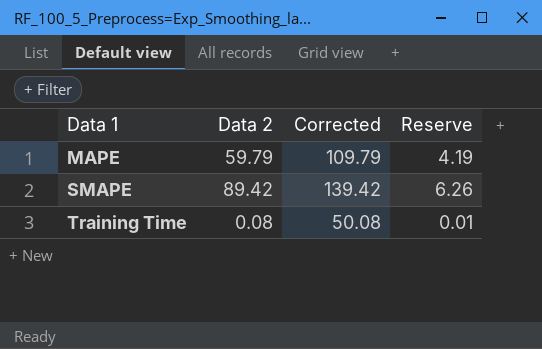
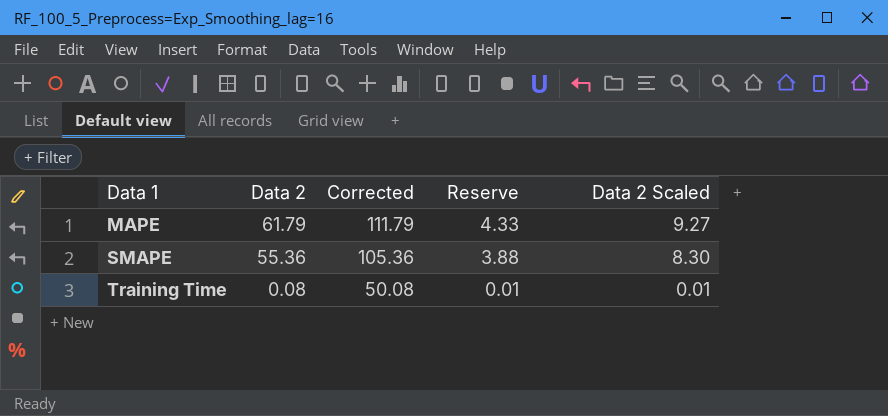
column Data 2 Scaled | formula: none -> [Data 2] * 0.15
MAPE | Data 2: 59.79 -> 61.79
MAPE | Corrected: 109.79 -> 111.79
MAPE | Reserve: 4.19 -> 4.33
SMAPE | Data 2: 89.42 -> 55.36
SMAPE | Corrected: 139.42 -> 105.36
SMAPE | Reserve: 6.26 -> 3.88

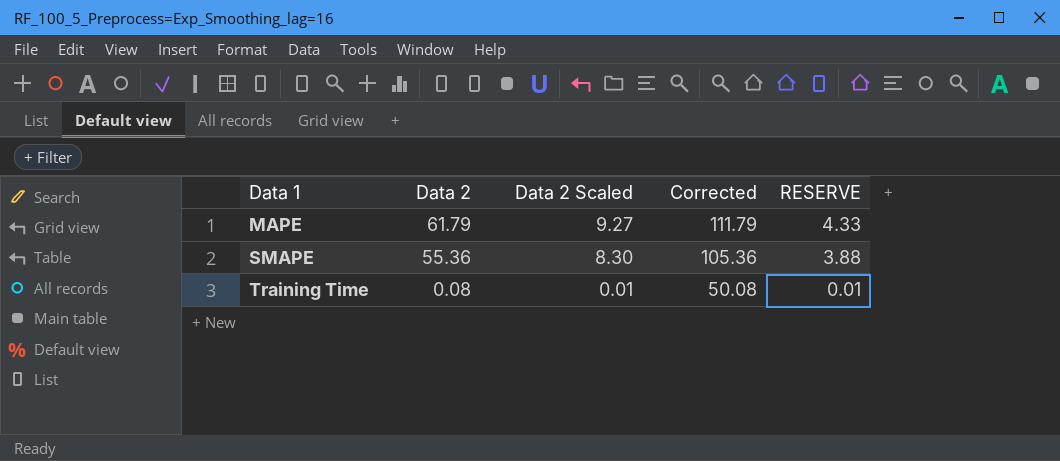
column Data 2 Scaled | position: 5 -> 3
column name: Reserve -> RESERVE

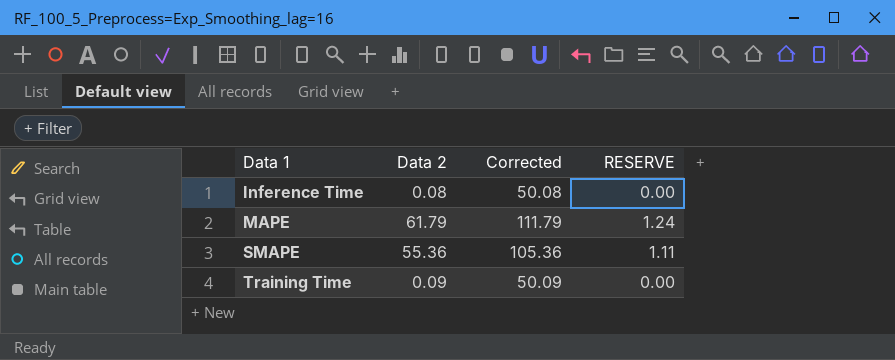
column Data 2 Scaled | formula: [Data 2] * 0.15 -> none
column RESERVE | formula: [Data 2] * 0.07 -> [Data 2] * 0.02
row Inference Time: none -> 0.08 | 50.08 | 0.00
Training Time | Data 2: 0.08 -> 0.09
Training Time | Corrected: 50.08 -> 50.09

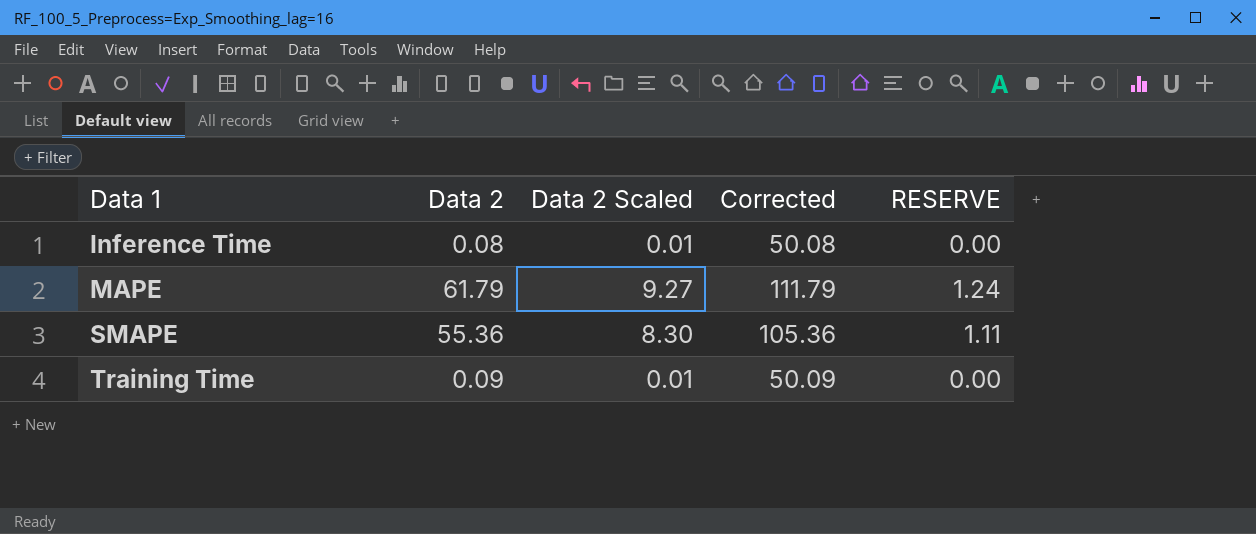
column Data 2 Scaled | formula: none -> [Data 2] * 0.15

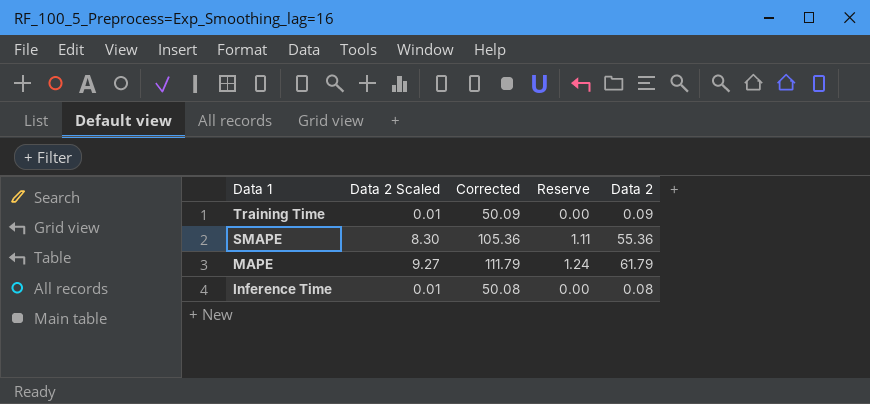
row order: Data 1 ascending -> Data 1 descending
column name: RESERVE -> Reserve
column Data 2 | position: 2 -> 5

